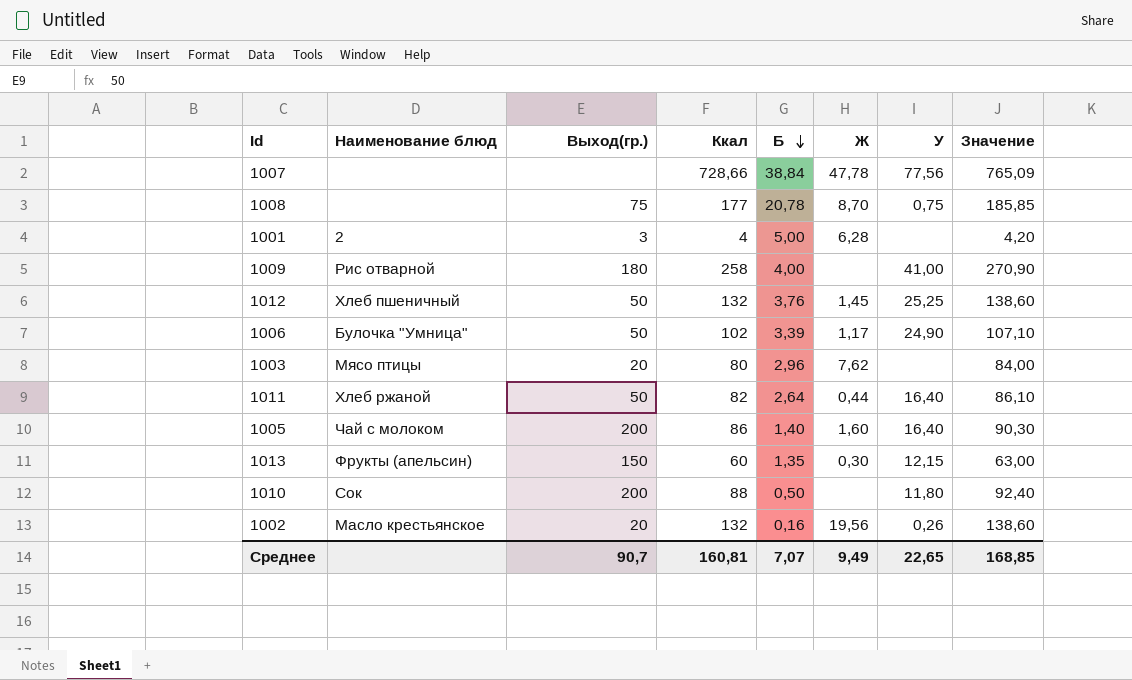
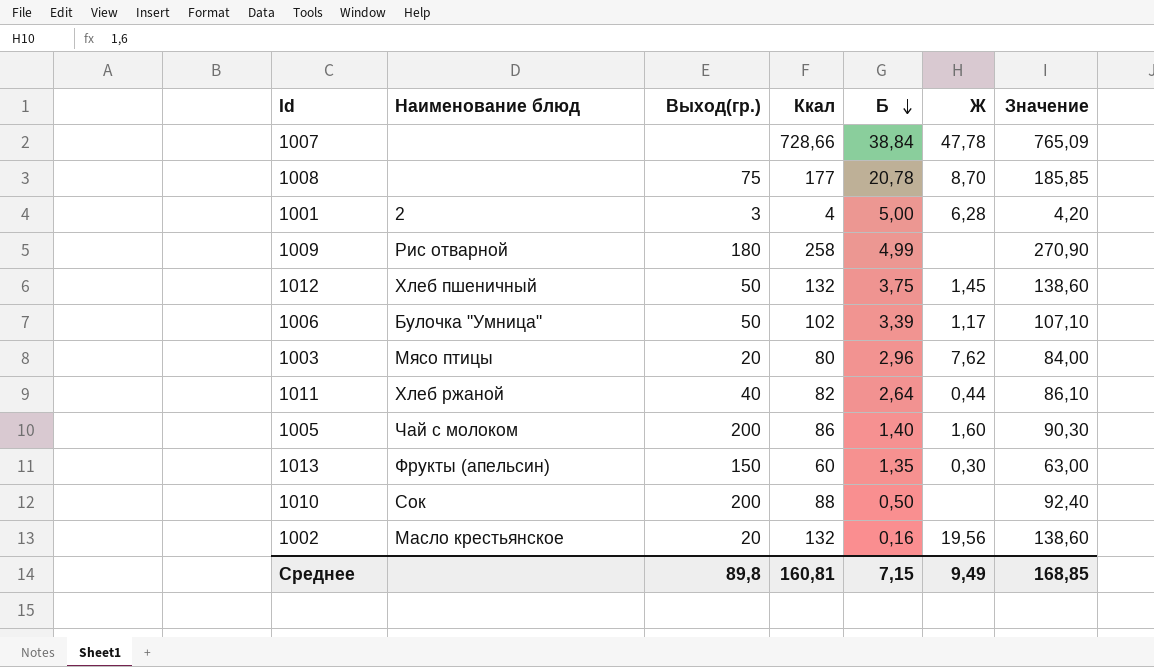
column У | position: 7 -> none
1009 | Б: 4,00 -> 4,99
1012 | Б: 3,76 -> 3,75
1011 | Выход(гр.): 50 -> 40
Среднее | Выход(гр.): 90,7 -> 89,8
Среднее | Б: 7,07 -> 7,15

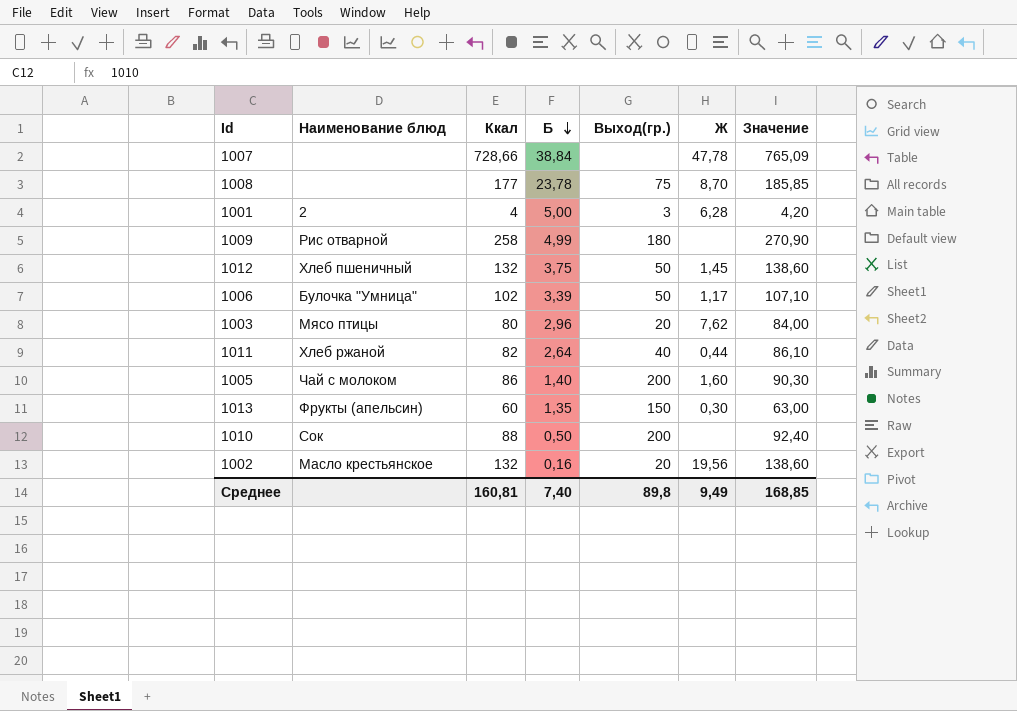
column Выход(гр.) | position: 3 -> 5
1008 | Б: 20,78 -> 23,78
Среднее | Б: 7,15 -> 7,40

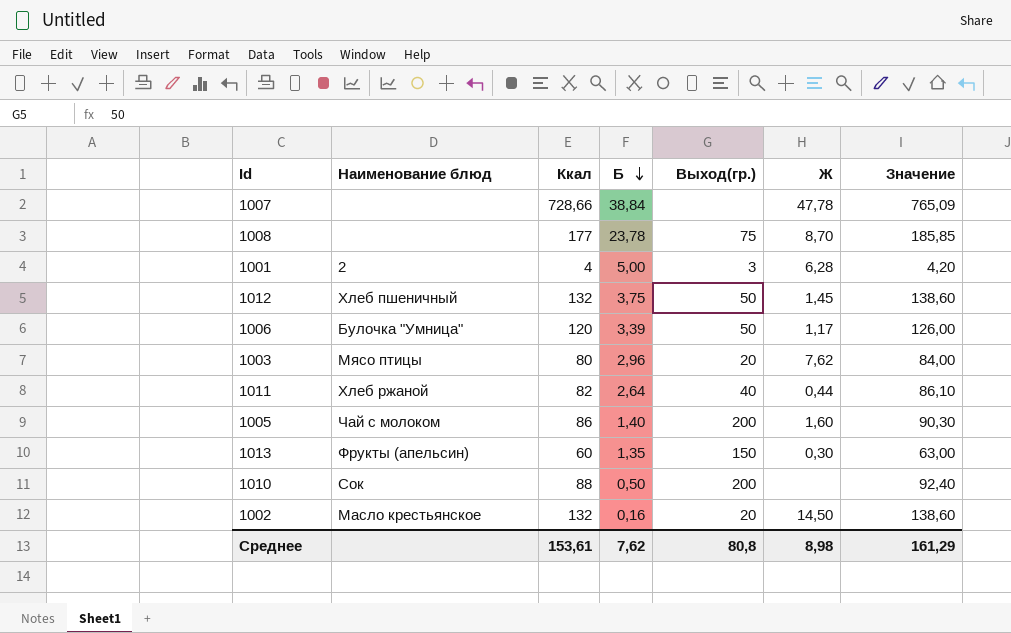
row 1009: Рис отварной | 258 | 4,99 | 180 | none | 270,90 -> none
1006 | Ккал: 102 -> 120
1006 | Значение: 107,10 -> 126,00
1002 | Ж: 19,56 -> 14,50
Среднее | Ккал: 160,81 -> 153,61
Среднее | Б: 7,40 -> 7,62
Среднее | Выход(гр.): 89,8 -> 80,8
Среднее | Ж: 9,49 -> 8,98
Среднее | Значение: 168,85 -> 161,29

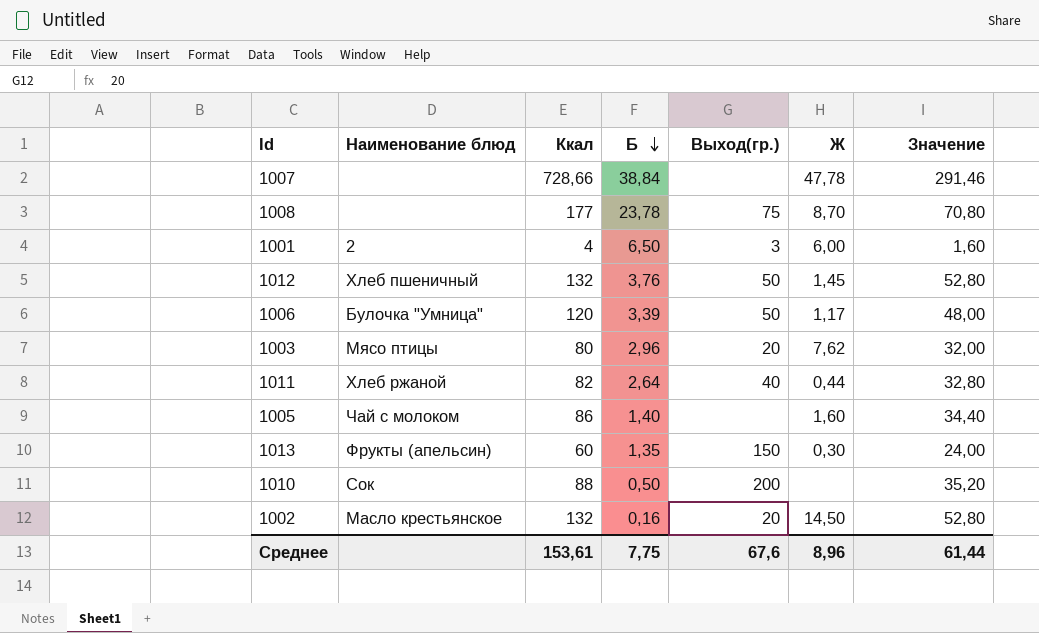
column Значение | formula: [Ккал] * 1,05 -> [Ккал] * 0,4
1001 | Б: 5,00 -> 6,50
1001 | Ж: 6,28 -> 6,00
1012 | Б: 3,75 -> 3,76
1005 | Выход(гр.): 200 -> none
Среднее | Б: 7,62 -> 7,75
Среднее | Выход(гр.): 80,8 -> 67,6
Среднее | Ж: 8,98 -> 8,96
Среднее | Значение: 161,29 -> 61,44

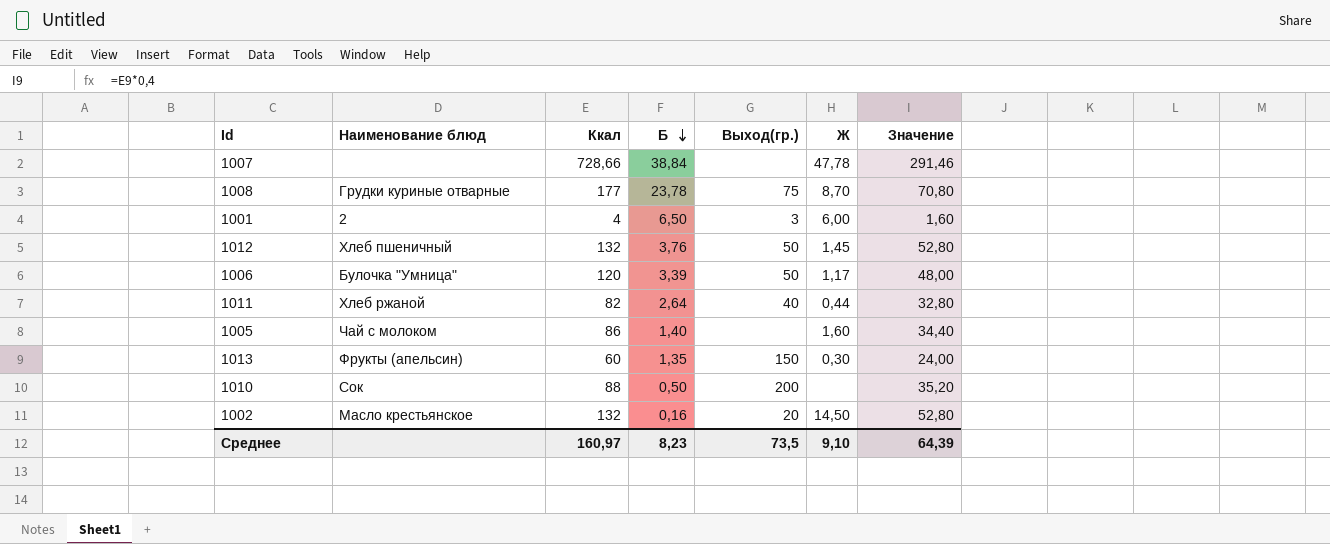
row 1003: Мясо птицы | 80 | 2,96 | 20 | 7,62 | 32,00 -> none
1008 | Наименование блюд: none -> Грудки куриные отварные
Среднее | Ккал: 153,61 -> 160,97
Среднее | Б: 7,75 -> 8,23
Среднее | Выход(гр.): 67,6 -> 73,5
Среднее | Ж: 8,96 -> 9,10
Среднее | Значение: 61,44 -> 64,39

